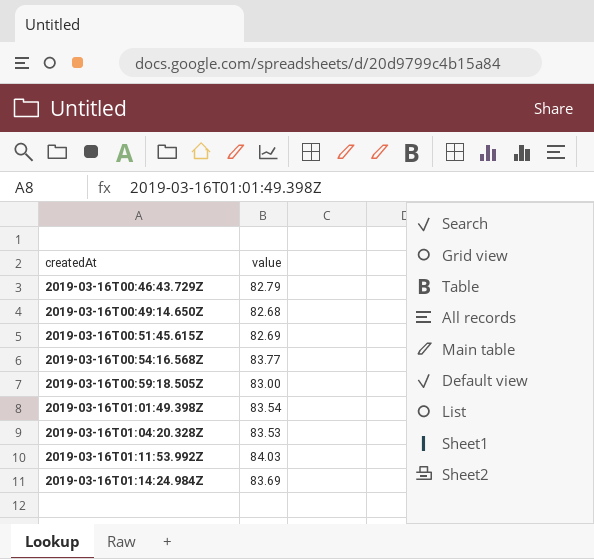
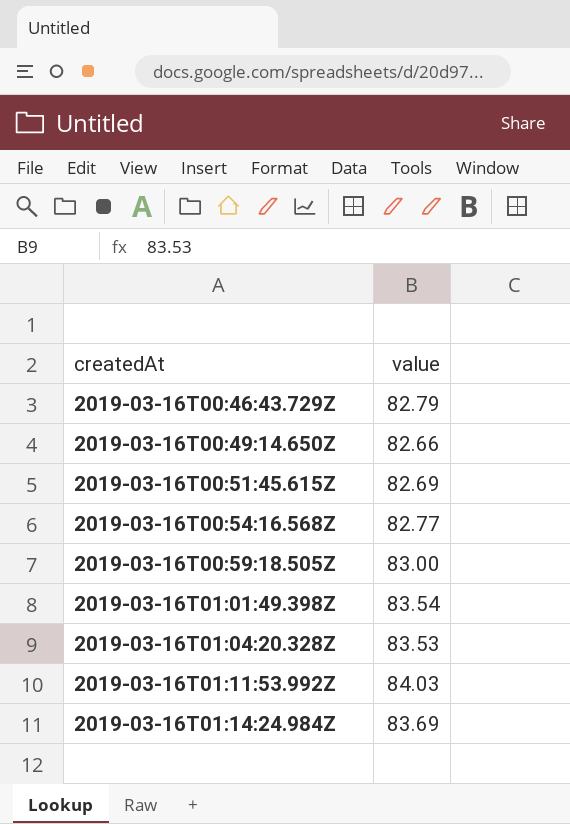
2019-03-16T00:49:14.650Z | value: 82.68 -> 82.66
2019-03-16T00:54:16.568Z | value: 83.77 -> 82.77

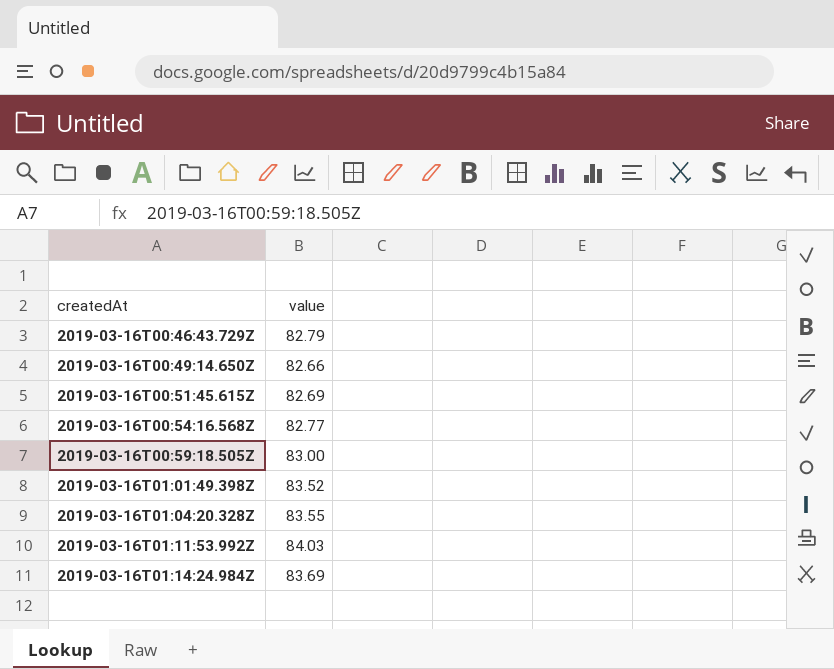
2019-03-16T01:01:49.398Z | value: 83.54 -> 83.52
2019-03-16T01:04:20.328Z | value: 83.53 -> 83.55

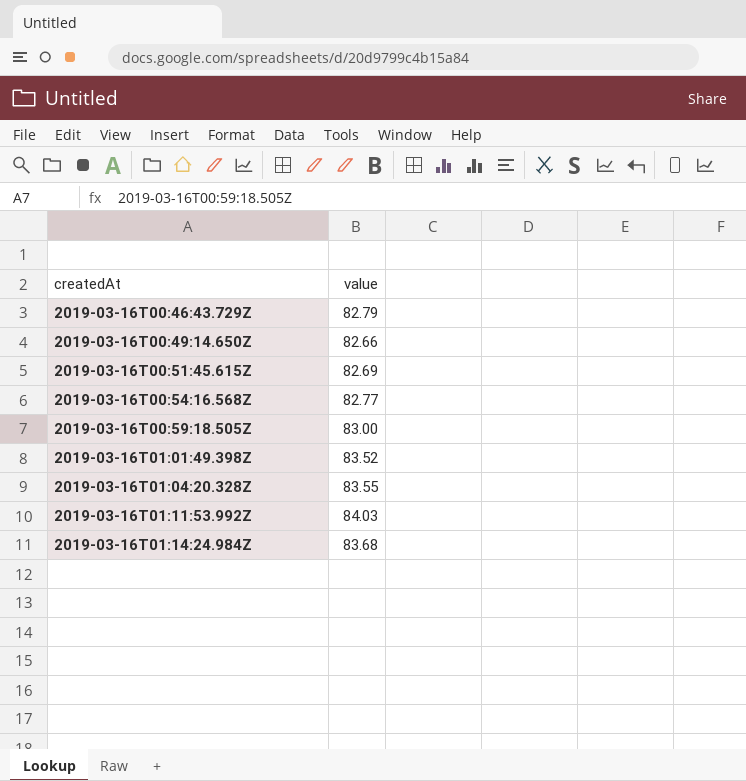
2019-03-16T01:14:24.984Z | value: 83.69 -> 83.68

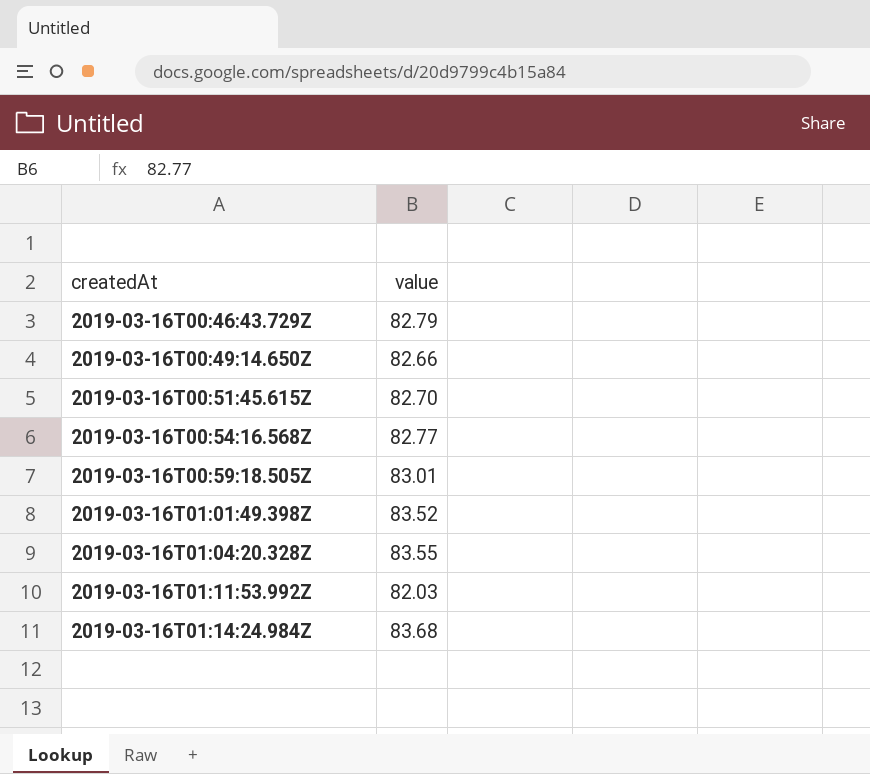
2019-03-16T00:51:45.615Z | value: 82.69 -> 82.70
2019-03-16T00:59:18.505Z | value: 83.00 -> 83.01
2019-03-16T01:11:53.992Z | value: 84.03 -> 82.03

